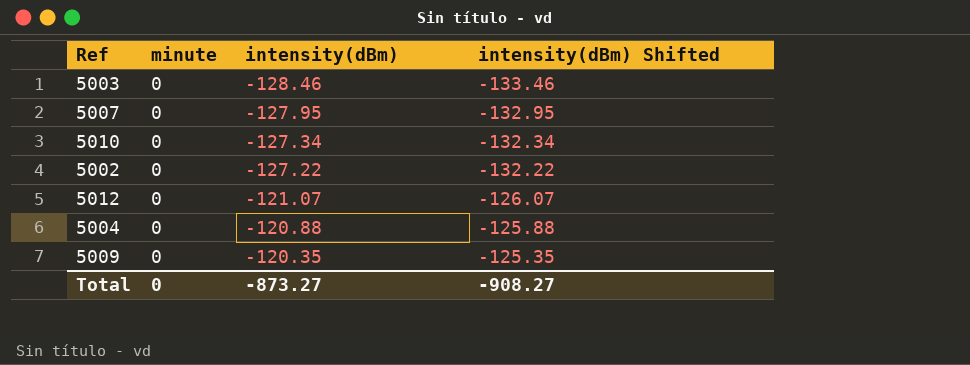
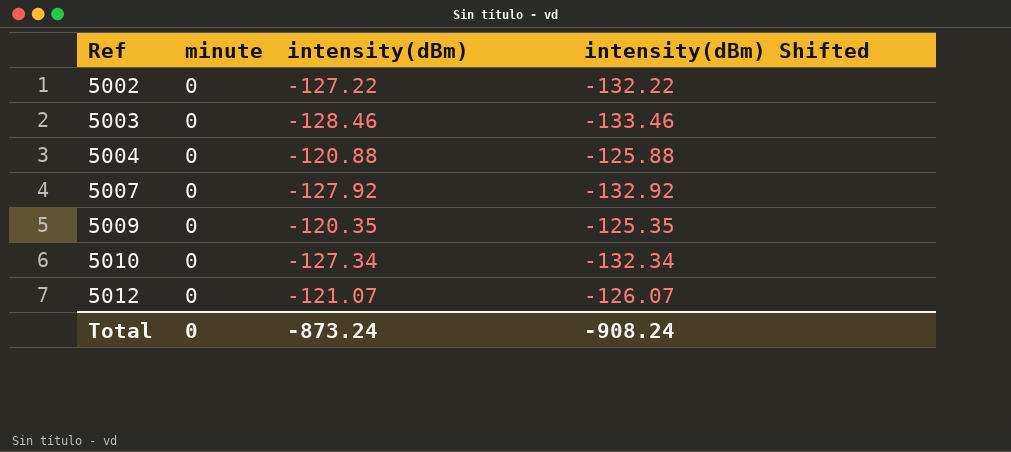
row order: intensity(dBm) ascending -> Ref ascending
5007 | intensity(dBm): -127.95 -> -127.92
5007 | intensity(dBm) Shifted: -132.95 -> -132.92
Total | intensity(dBm): -873.27 -> -873.24
Total | intensity(dBm) Shifted: -908.27 -> -908.24

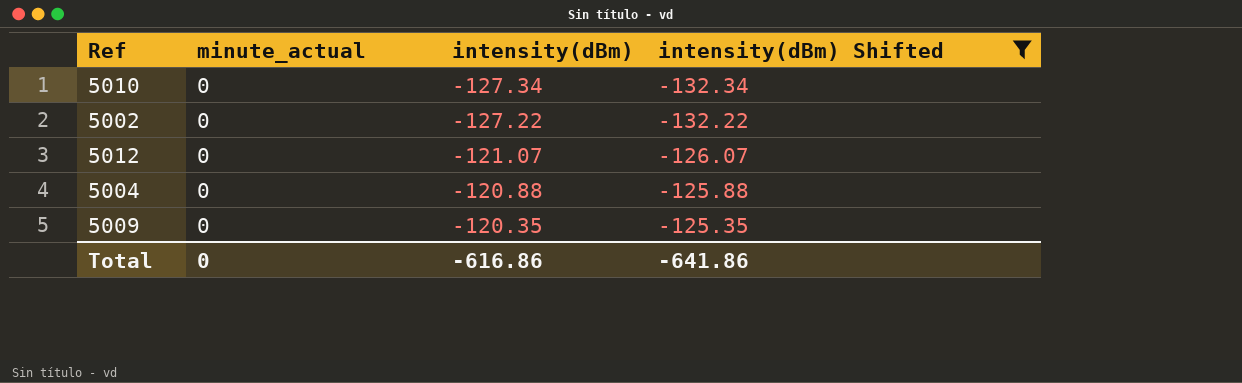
filter: none -> intensity(dBm) Shifted >= -132.34
row order: Ref ascending -> intensity(dBm) ascending
column name: minute -> minute_actual
Total | intensity(dBm): -873.24 -> -616.86
Total | intensity(dBm) Shifted: -908.24 -> -641.86

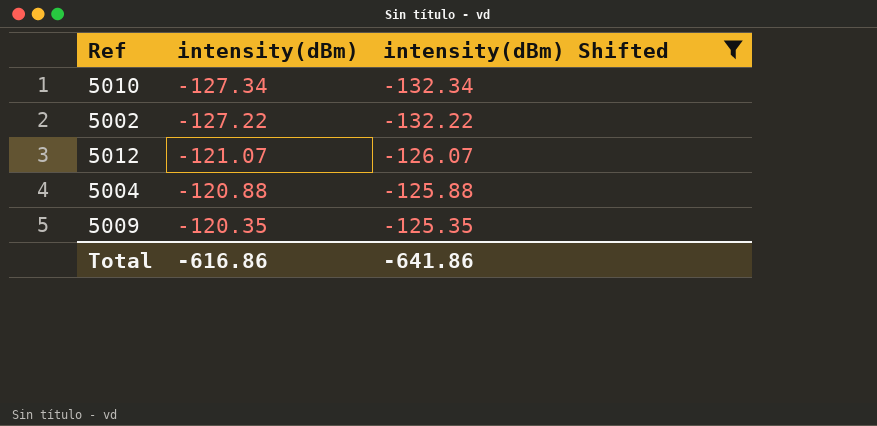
column minute_actual | position: 2 -> none

